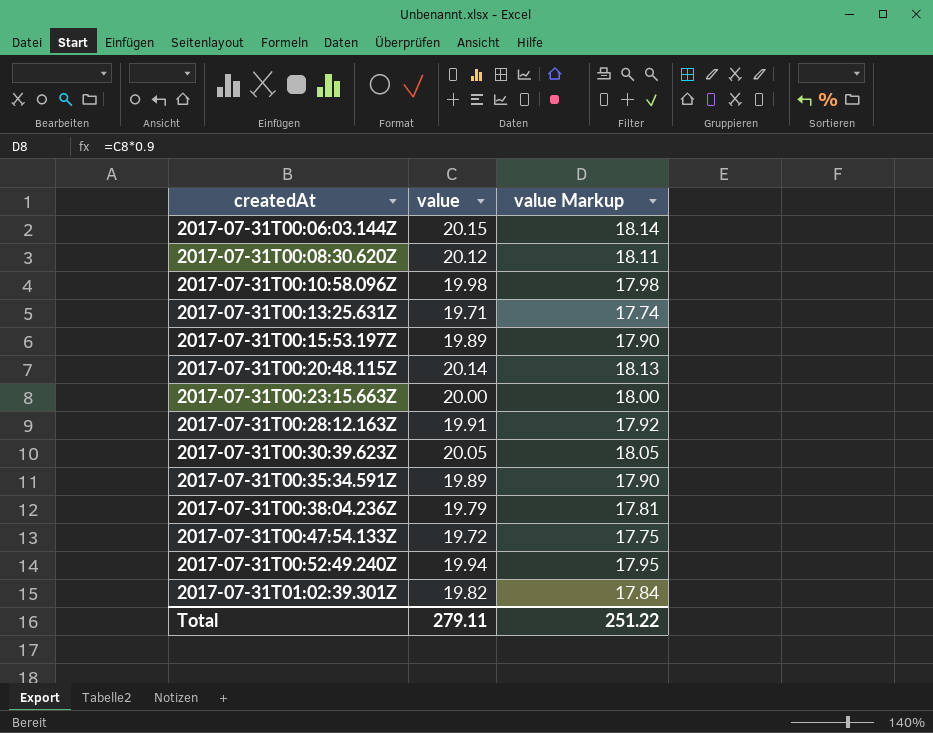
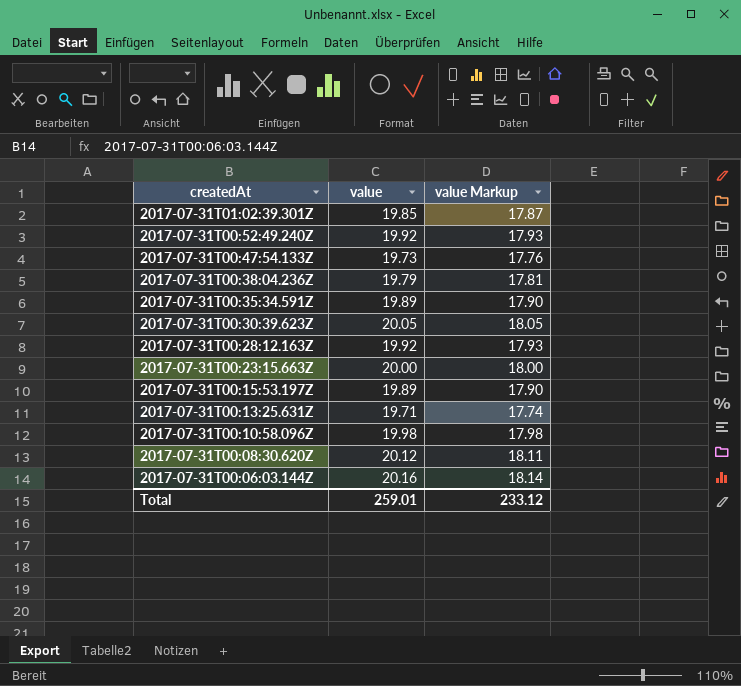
row order: createdAt ascending -> createdAt descending
row 2017-07-31T00:20:48.115Z: 20.14 | 18.13 -> none
2017-07-31T01:02:39.301Z | value: 19.82 -> 19.85
2017-07-31T01:02:39.301Z | value Markup: 17.84 -> 17.87
2017-07-31T00:52:49.240Z | value: 19.94 -> 19.92
2017-07-31T00:52:49.240Z | value Markup: 17.95 -> 17.93
2017-07-31T00:47:54.133Z | value: 19.72 -> 19.73
2017-07-31T00:47:54.133Z | value Markup: 17.75 -> 17.76
2017-07-31T00:28:12.163Z | value: 19.91 -> 19.92
2017-07-31T00:28:12.163Z | value Markup: 17.92 -> 17.93
2017-07-31T00:06:03.144Z | value: 20.15 -> 20.16
Total | value: 279.11 -> 259.01
Total | value Markup: 251.22 -> 233.12

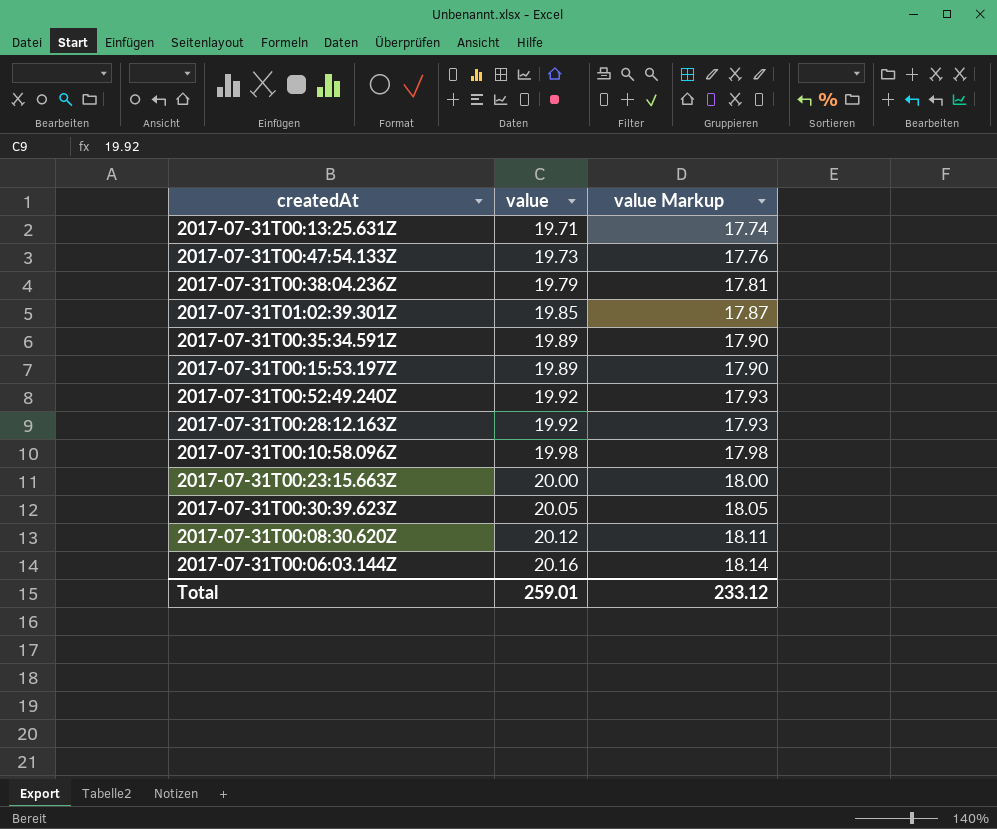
row order: createdAt descending -> value ascending

